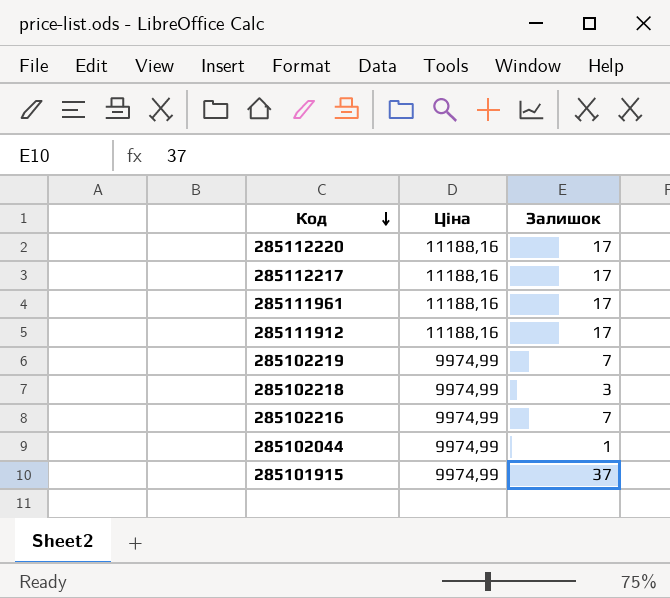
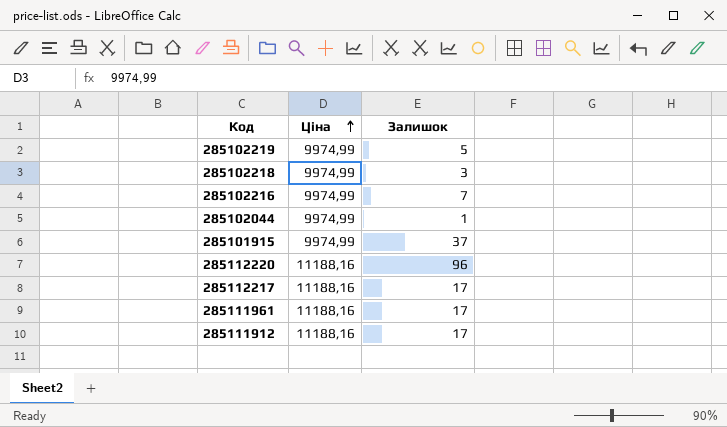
row order: Код descending -> Ціна ascending
285102219 | Залишок: 7 -> 5
285112220 | Залишок: 17 -> 96

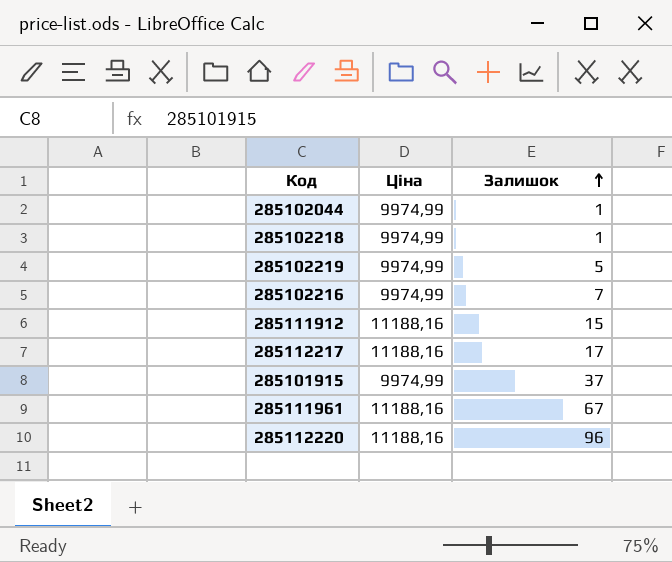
row order: Ціна ascending -> Залишок ascending
285102218 | Залишок: 3 -> 1
285111912 | Залишок: 17 -> 15
285111961 | Залишок: 17 -> 67

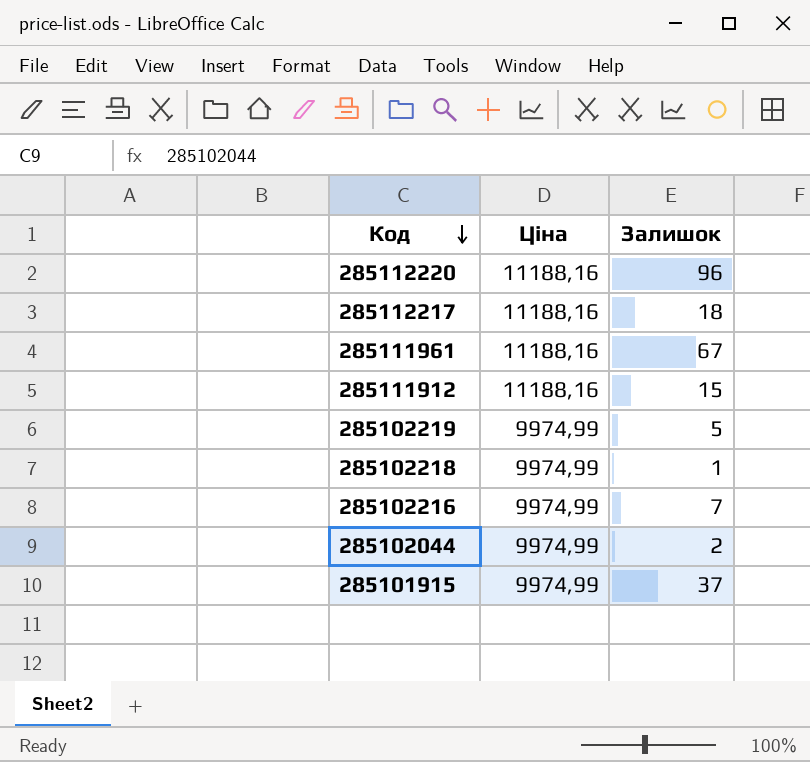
row order: Залишок ascending -> Код descending
285112217 | Залишок: 17 -> 18
285102044 | Залишок: 1 -> 2

